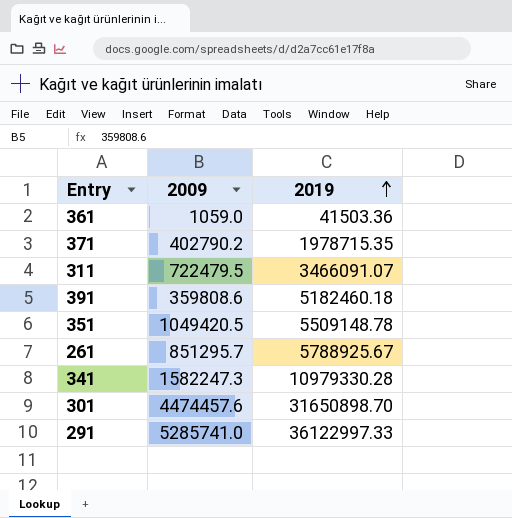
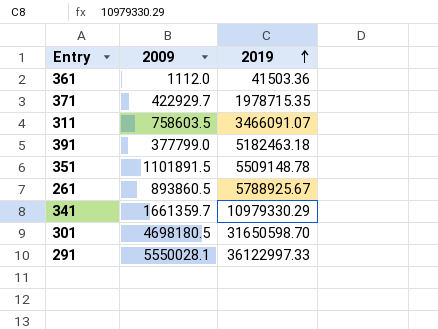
361 | 2009: 1059.0 -> 1112.0
371 | 2009: 402790.2 -> 422929.7
311 | 2009: 722479.5 -> 758603.5
391 | 2009: 359808.6 -> 377799.0
391 | 2019: 5182460.18 -> 5182463.18
351 | 2009: 1049420.5 -> 1101891.5
261 | 2009: 851295.7 -> 893860.5
341 | 2009: 1582247.3 -> 1661359.7
341 | 2019: 10979330.28 -> 10979330.29
301 | 2009: 4474457.6 -> 4698180.5
301 | 2019: 31650898.70 -> 31650598.70
291 | 2009: 5285741.0 -> 5550028.1

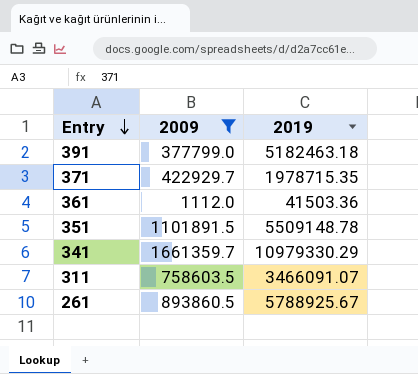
filter: none -> 2009 <= 1661359.7
row order: 2019 ascending -> Entry descending

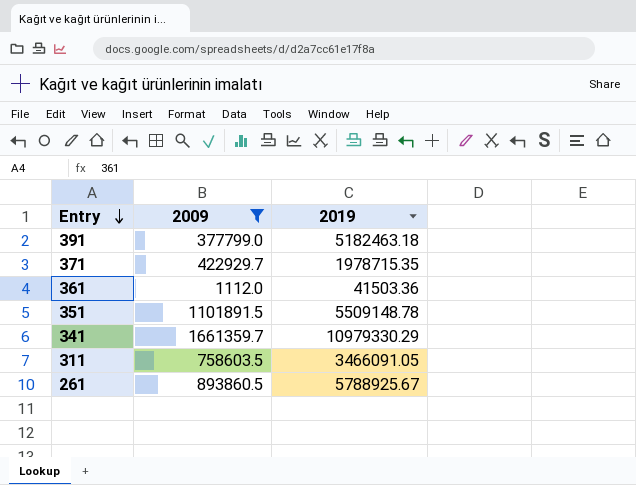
311 | 2019: 3466091.07 -> 3466091.05

